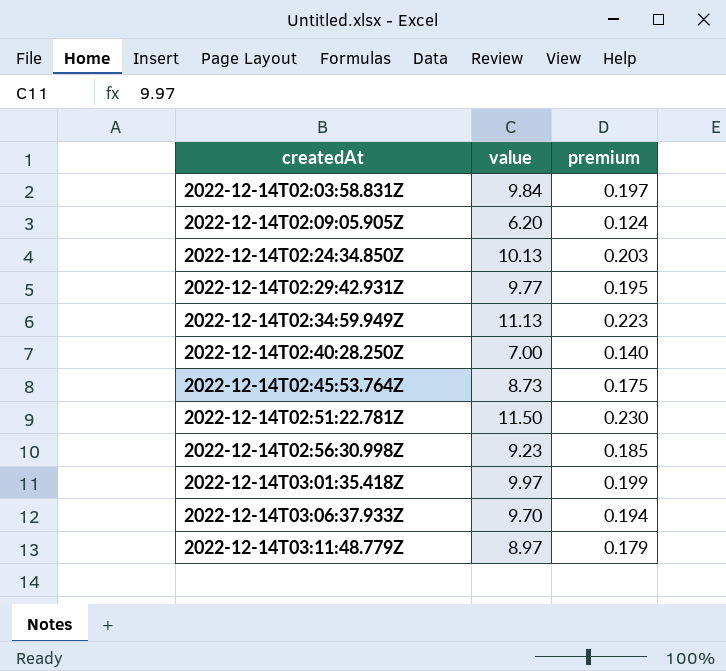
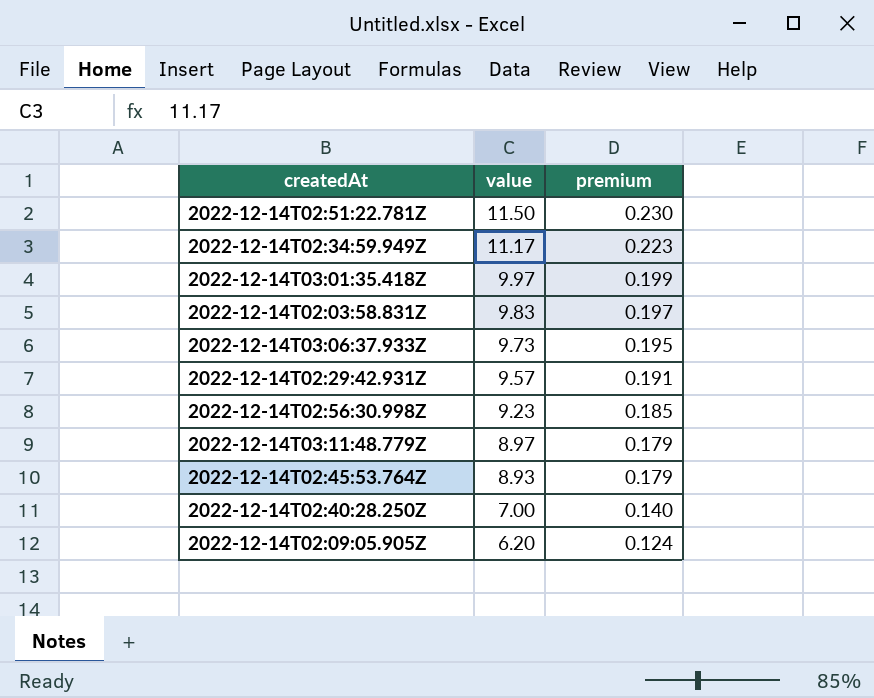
row order: createdAt ascending -> value descending
row 2022-12-14T02:24:34.850Z: 10.13 | 0.203 -> none
2022-12-14T02:34:59.949Z | value: 11.13 -> 11.17
2022-12-14T02:03:58.831Z | value: 9.84 -> 9.83
2022-12-14T03:06:37.933Z | value: 9.70 -> 9.73
2022-12-14T03:06:37.933Z | premium: 0.194 -> 0.195
2022-12-14T02:29:42.931Z | value: 9.77 -> 9.57
2022-12-14T02:29:42.931Z | premium: 0.195 -> 0.191
2022-12-14T02:45:53.764Z | value: 8.73 -> 8.93
2022-12-14T02:45:53.764Z | premium: 0.175 -> 0.179

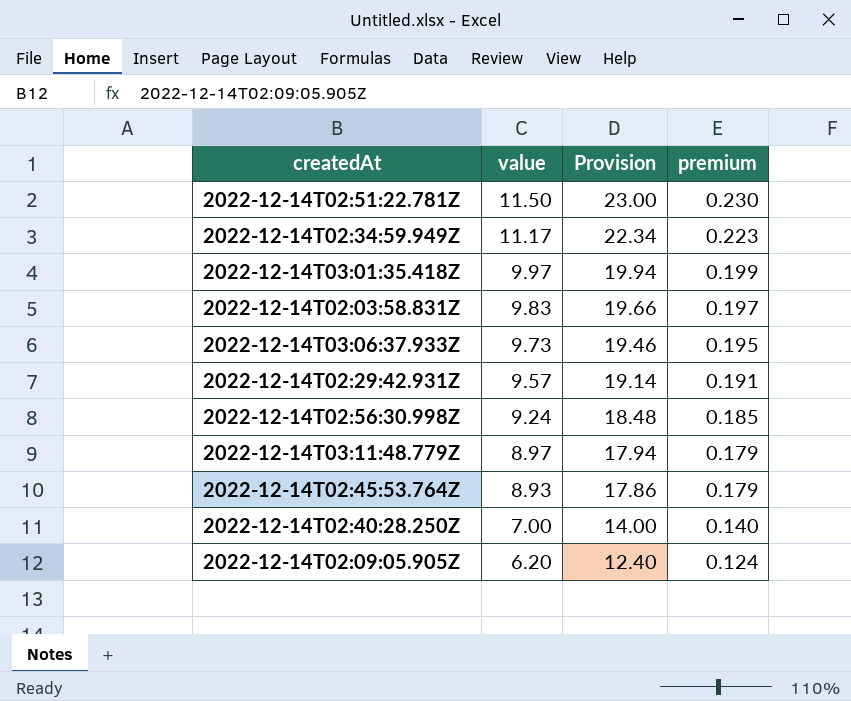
column Provision | formula: none -> [value] * 2
2022-12-14T02:56:30.998Z | value: 9.23 -> 9.24

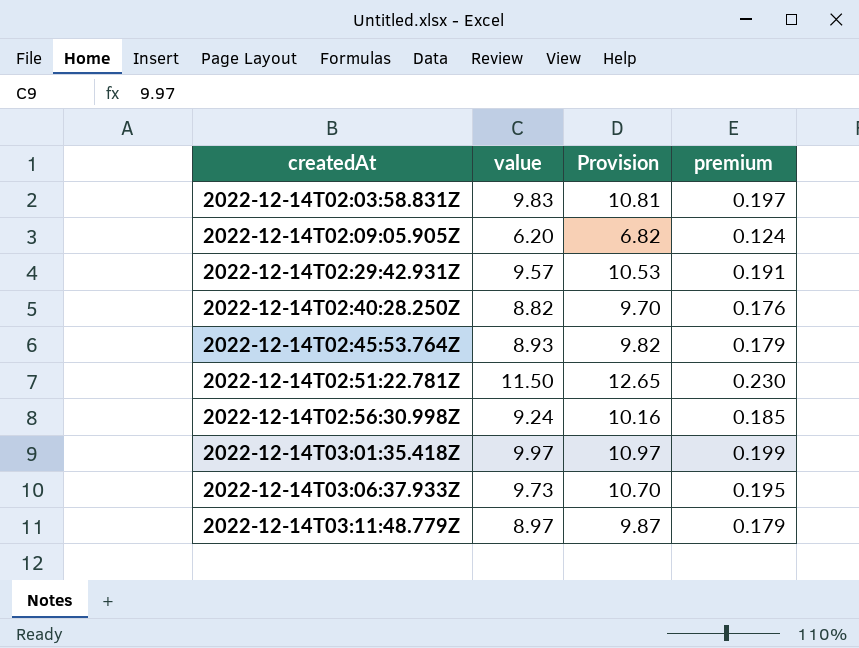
row order: value descending -> createdAt ascending
column Provision | formula: [value] * 2 -> [value] * 1.1
row 2022-12-14T02:34:59.949Z: 11.17 | 22.34 | 0.223 -> none
2022-12-14T02:40:28.250Z | value: 7.00 -> 8.82
2022-12-14T02:40:28.250Z | premium: 0.140 -> 0.176

